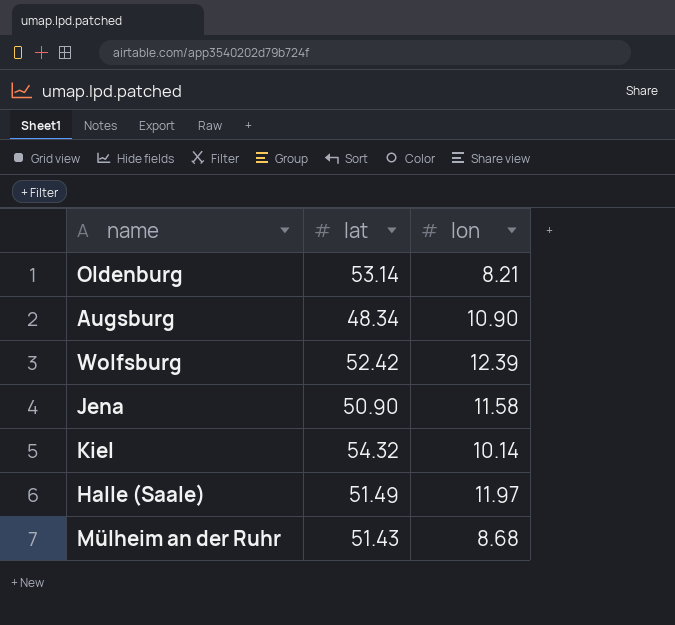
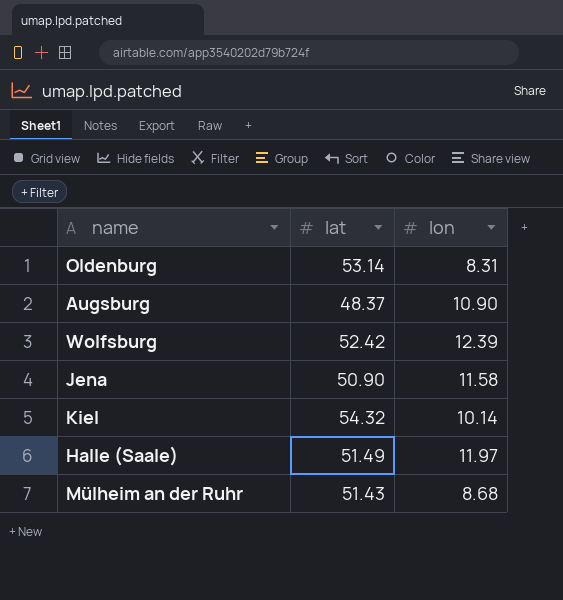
Oldenburg | lon: 8.21 -> 8.31
Augsburg | lat: 48.34 -> 48.37

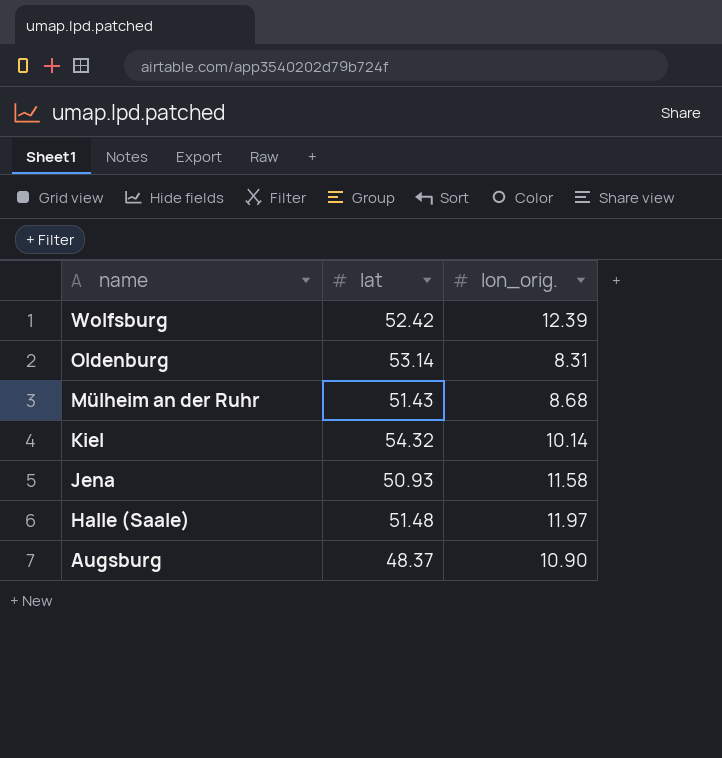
row order: none -> name descending
column name: lon -> lon_orig.
Jena | lat: 50.90 -> 50.93
Halle (Saale) | lat: 51.49 -> 51.48

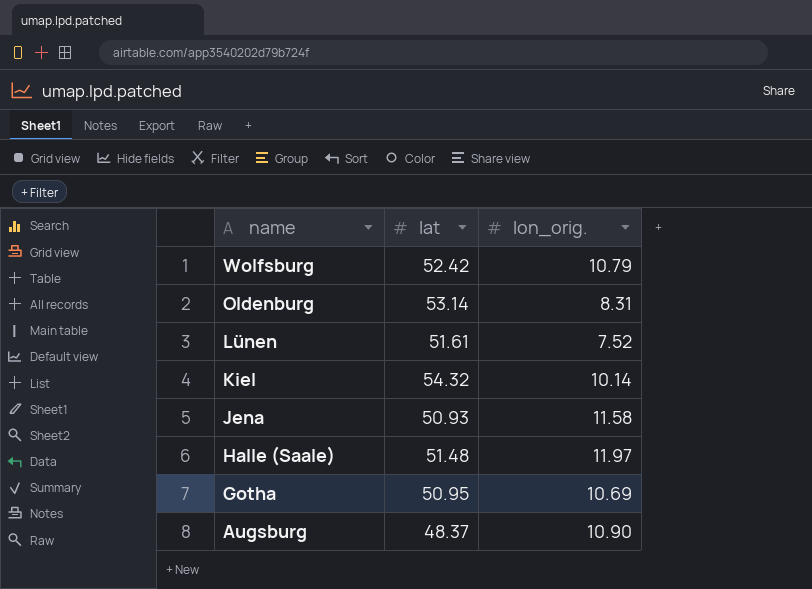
row Mülheim an der Ruhr: 51.43 | 8.68 -> none
Wolfsburg | lon_orig.: 12.39 -> 10.79
row Lünen: none -> 51.61 | 7.52
row Gotha: none -> 50.95 | 10.69

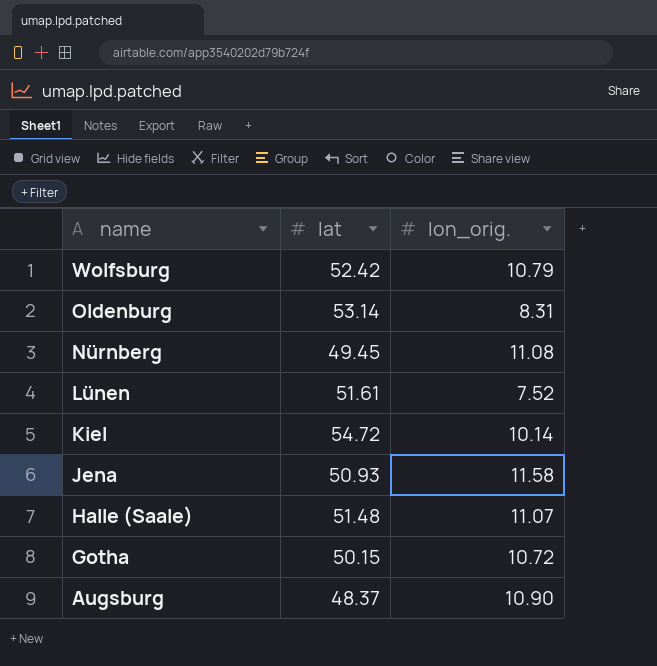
row Nürnberg: none -> 49.45 | 11.08
Kiel | lat: 54.32 -> 54.72
Halle (Saale) | lon_orig.: 11.97 -> 11.07
Gotha | lat: 50.95 -> 50.15
Gotha | lon_orig.: 10.69 -> 10.72

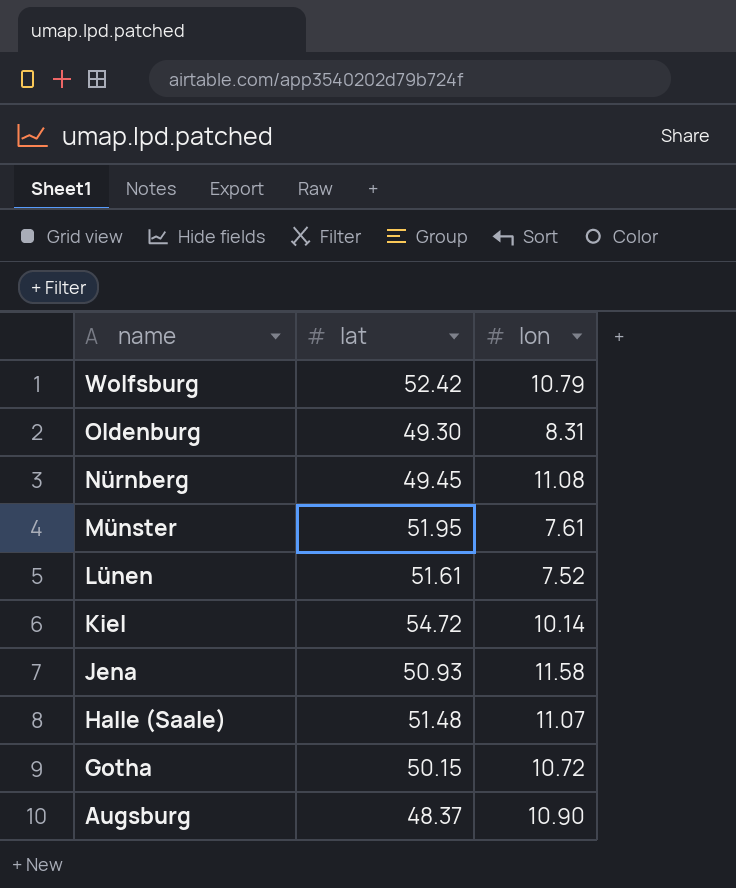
column name: lon_orig. -> lon
Oldenburg | lat: 53.14 -> 49.30
row Münster: none -> 51.95 | 7.61

